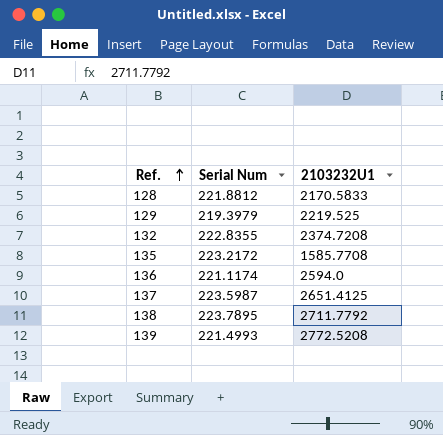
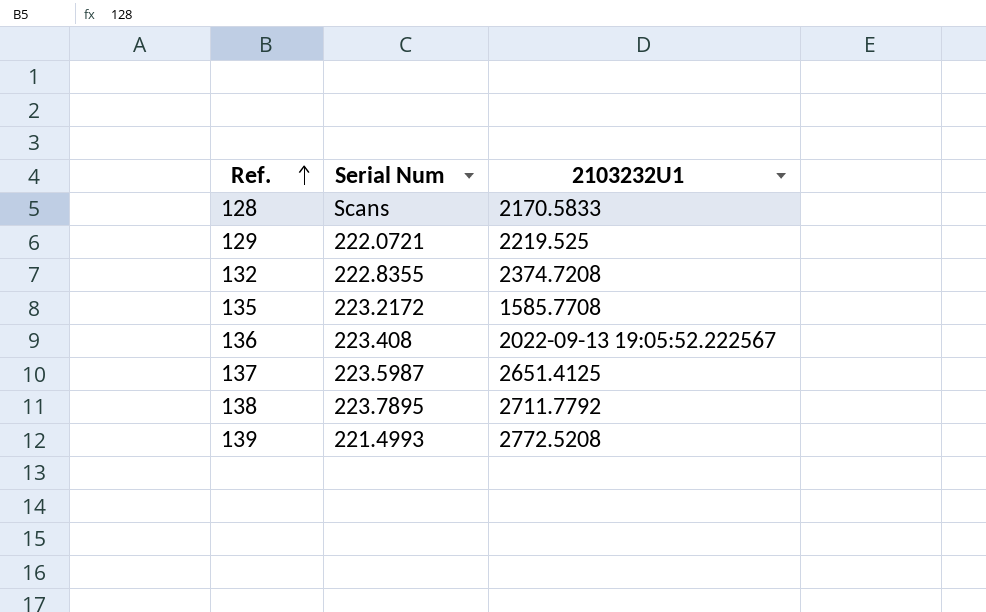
128 | Serial Num: 221.8812 -> Scans
129 | Serial Num: 219.3979 -> 222.0721
136 | Serial Num: 221.1174 -> 223.408
136 | 2103232U1: 2594.0 -> 2022-09-13 19:05:52.222567

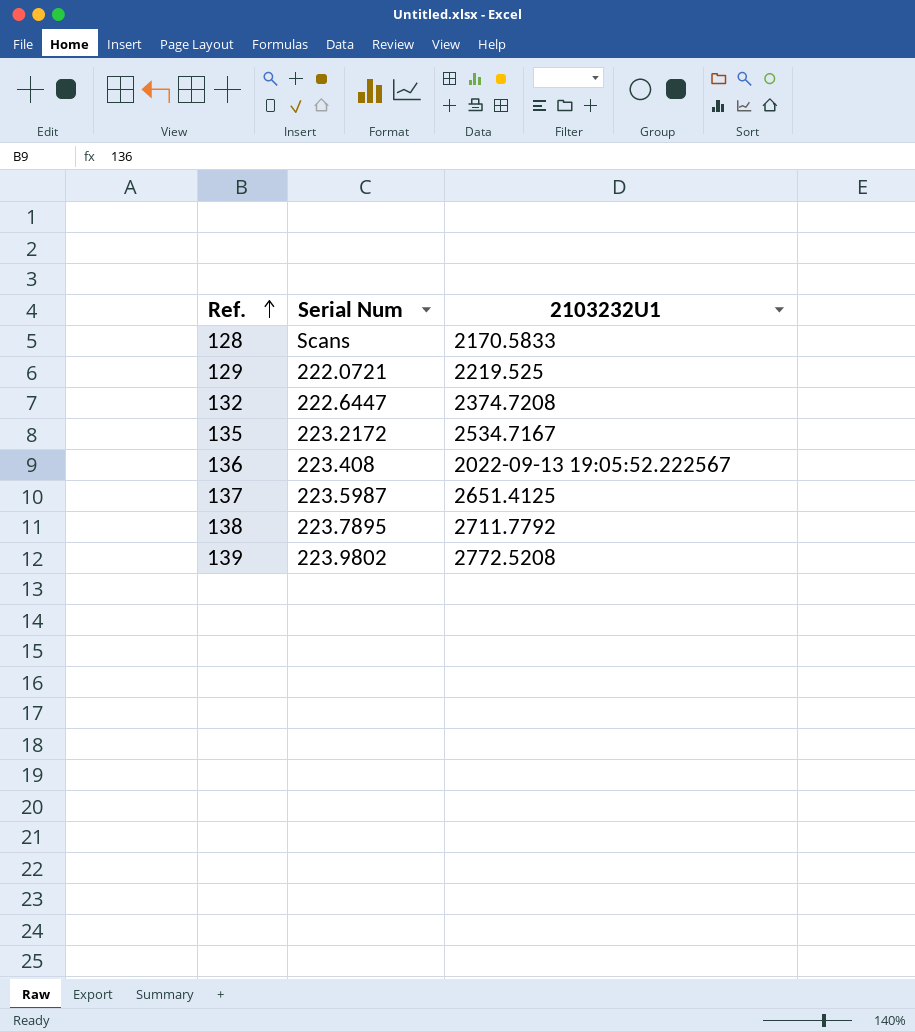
132 | Serial Num: 222.8355 -> 222.6447
135 | 2103232U1: 1585.7708 -> 2534.7167
139 | Serial Num: 221.4993 -> 223.9802

